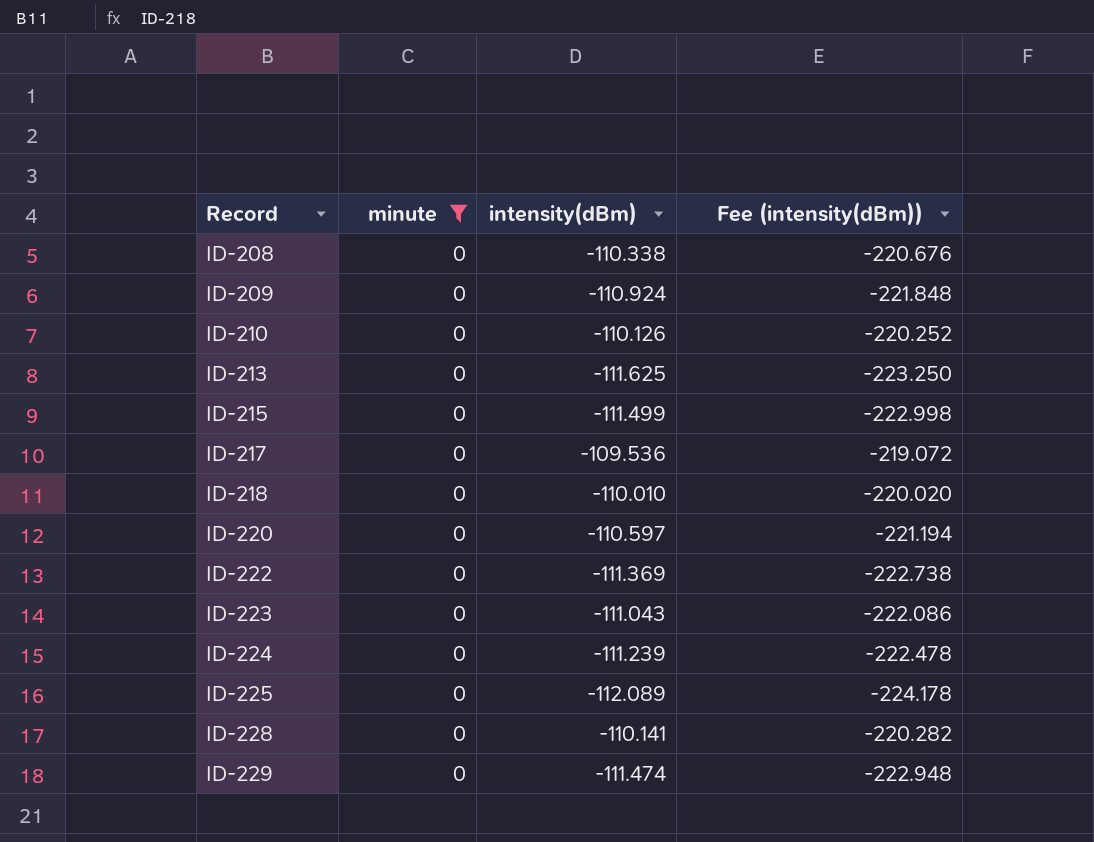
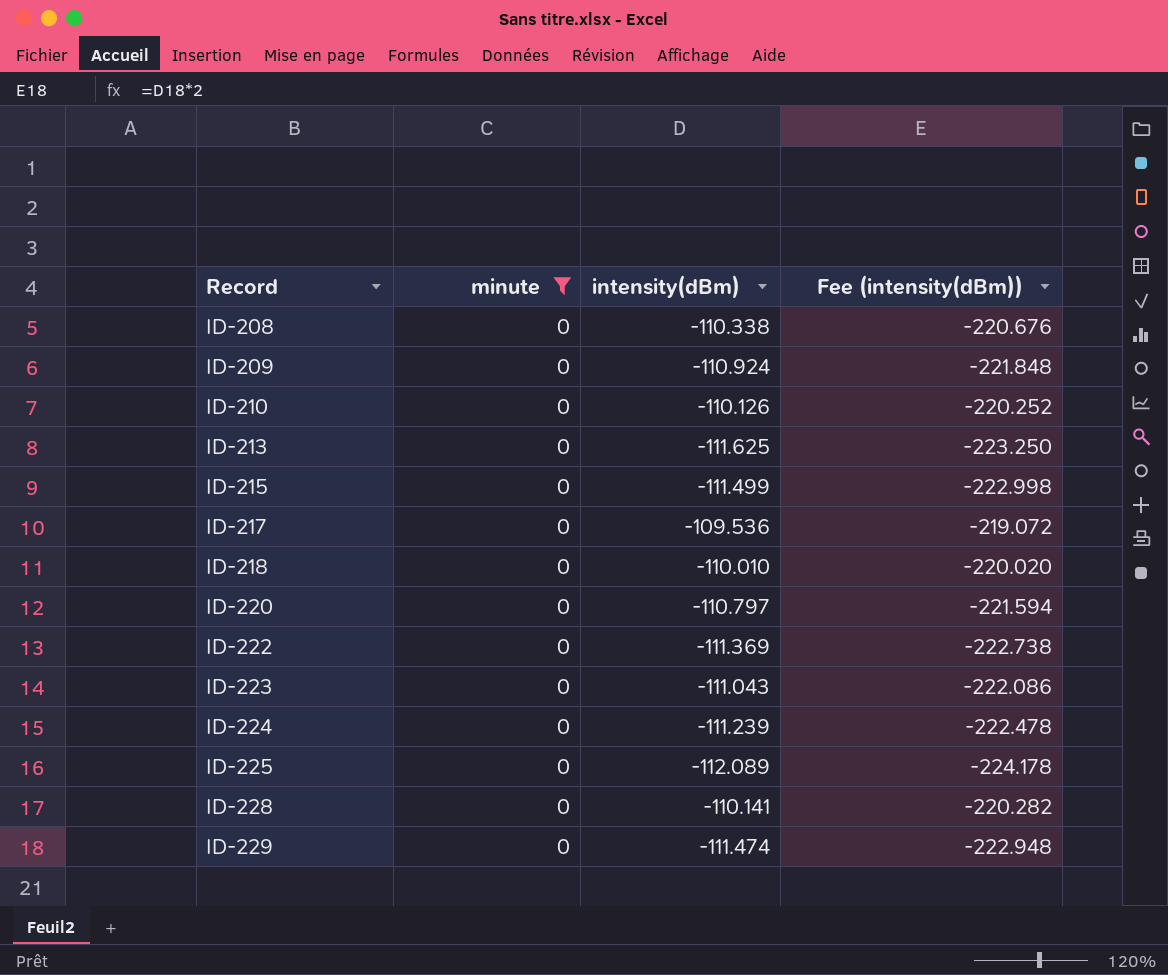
ID-220 | intensity(dBm): -110.597 -> -110.797
ID-220 | Fee (intensity(dBm)): -221.194 -> -221.594

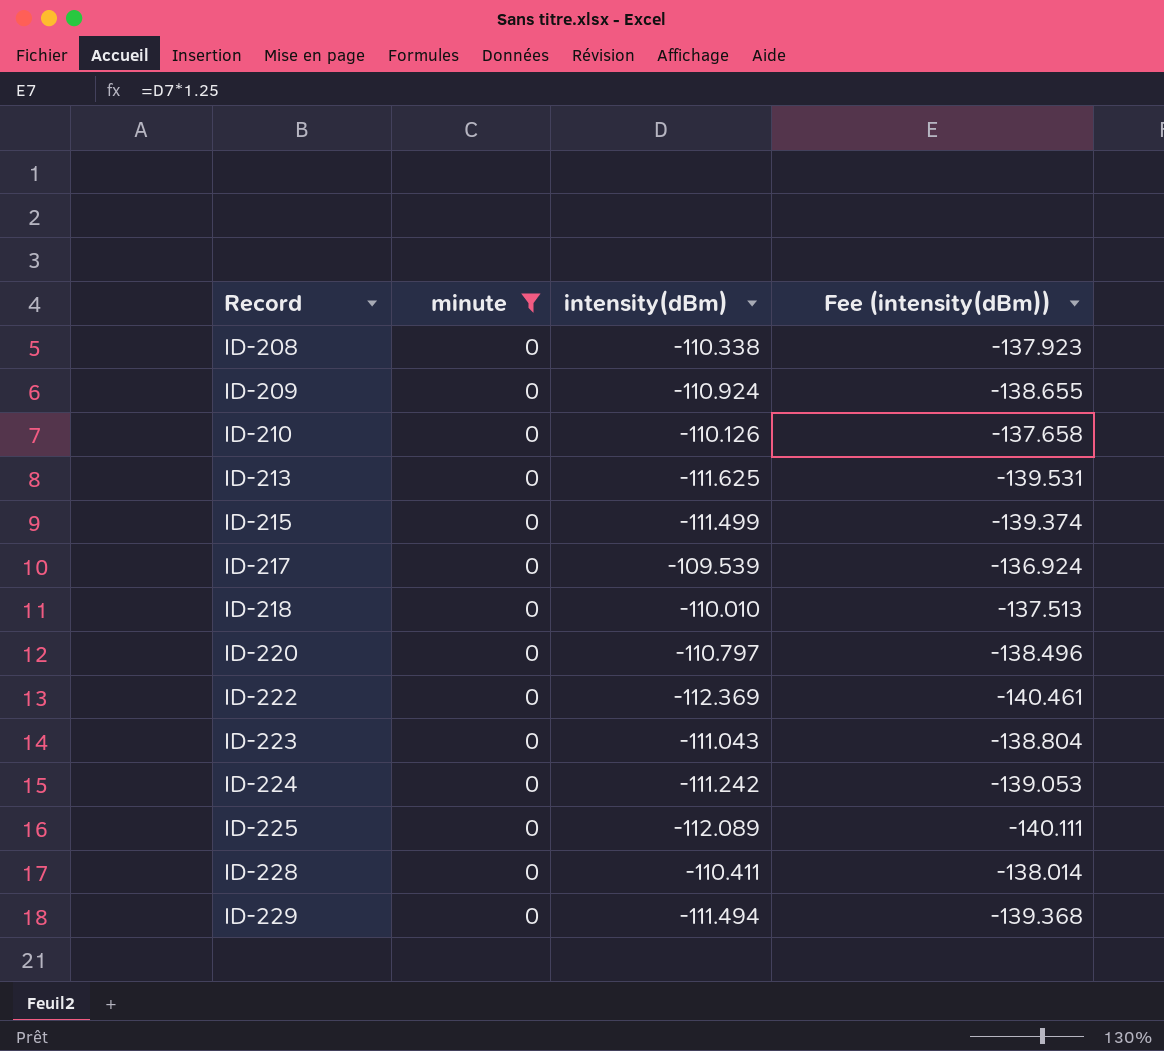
column Fee (intensity(dBm)) | formula: [intensity(dBm)] * 2 -> [intensity(dBm)] * 1.25
ID-217 | intensity(dBm): -109.536 -> -109.539
ID-222 | intensity(dBm): -111.369 -> -112.369
ID-224 | intensity(dBm): -111.239 -> -111.242
ID-228 | intensity(dBm): -110.141 -> -110.411
ID-229 | intensity(dBm): -111.474 -> -111.494

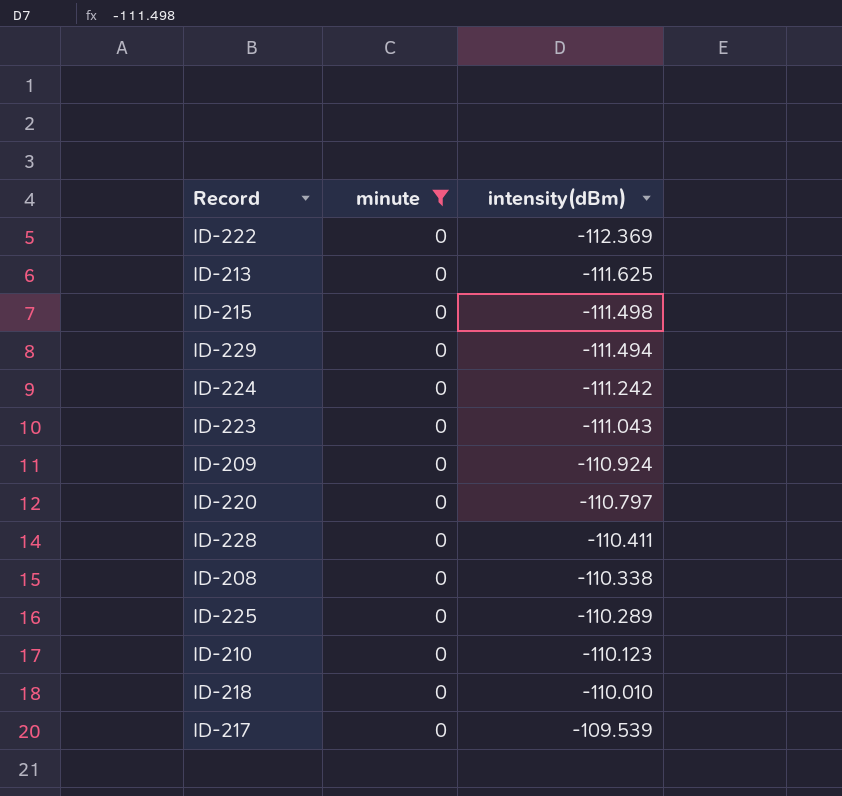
row order: Record ascending -> intensity(dBm) ascending
column Fee (intensity(dBm)) | formula: [intensity(dBm)] * 1.25 -> none
ID-215 | intensity(dBm): -111.499 -> -111.498
ID-225 | intensity(dBm): -112.089 -> -110.289
ID-210 | intensity(dBm): -110.126 -> -110.123

